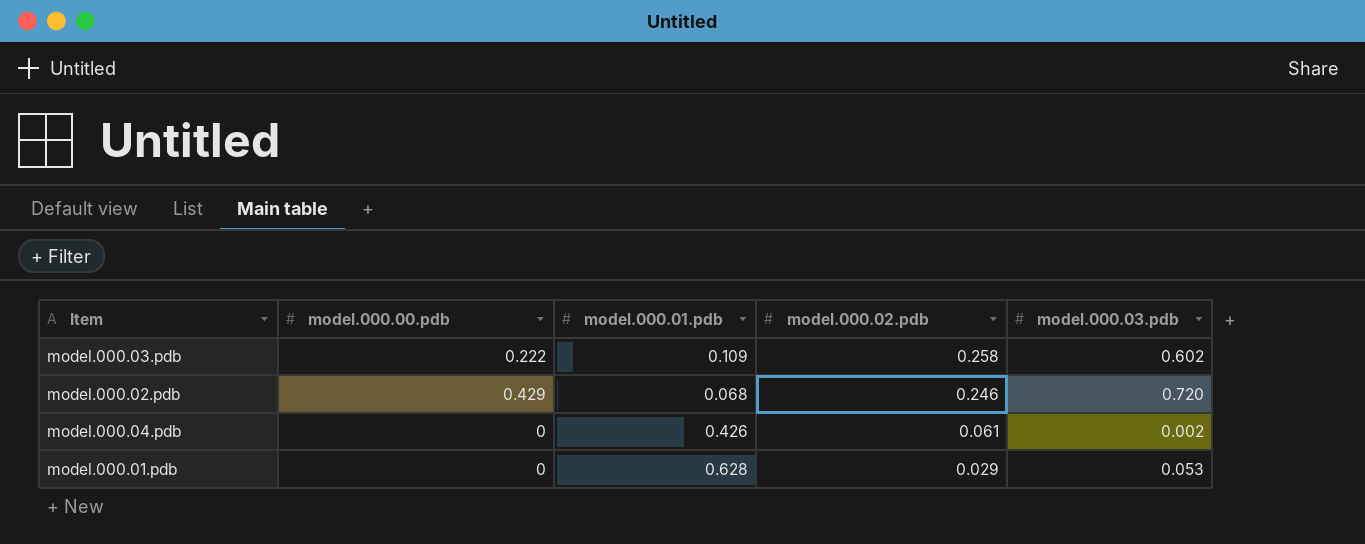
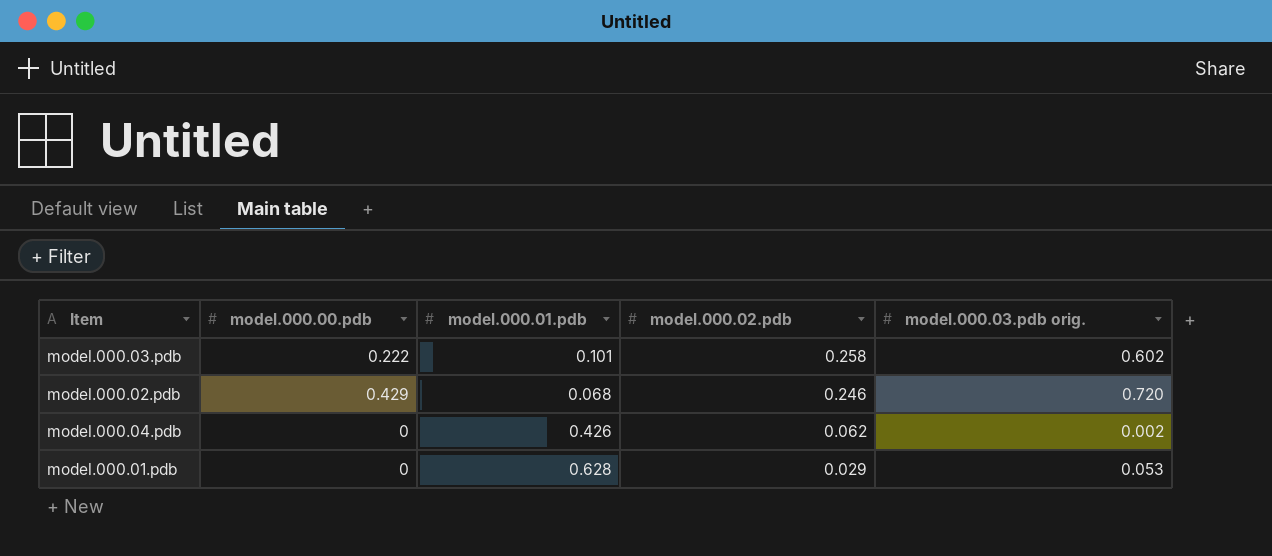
column name: model.000.03.pdb -> model.000.03.pdb orig.
model.000.03.pdb | model.000.01.pdb: 0.109 -> 0.101
model.000.04.pdb | model.000.02.pdb: 0.061 -> 0.062

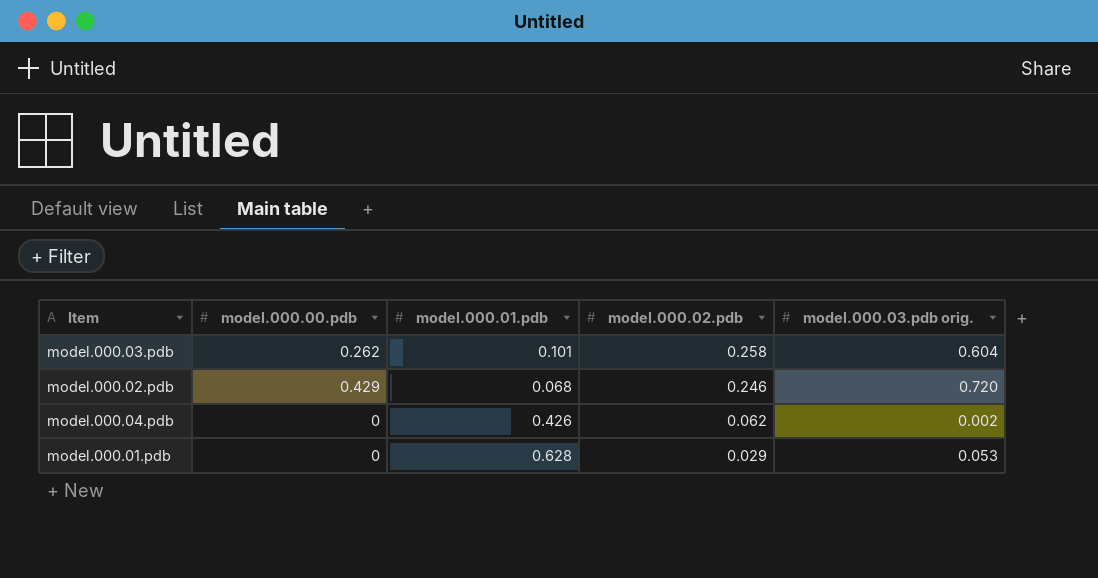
model.000.03.pdb | model.000.00.pdb: 0.222 -> 0.262
model.000.03.pdb | model.000.03.pdb orig.: 0.602 -> 0.604

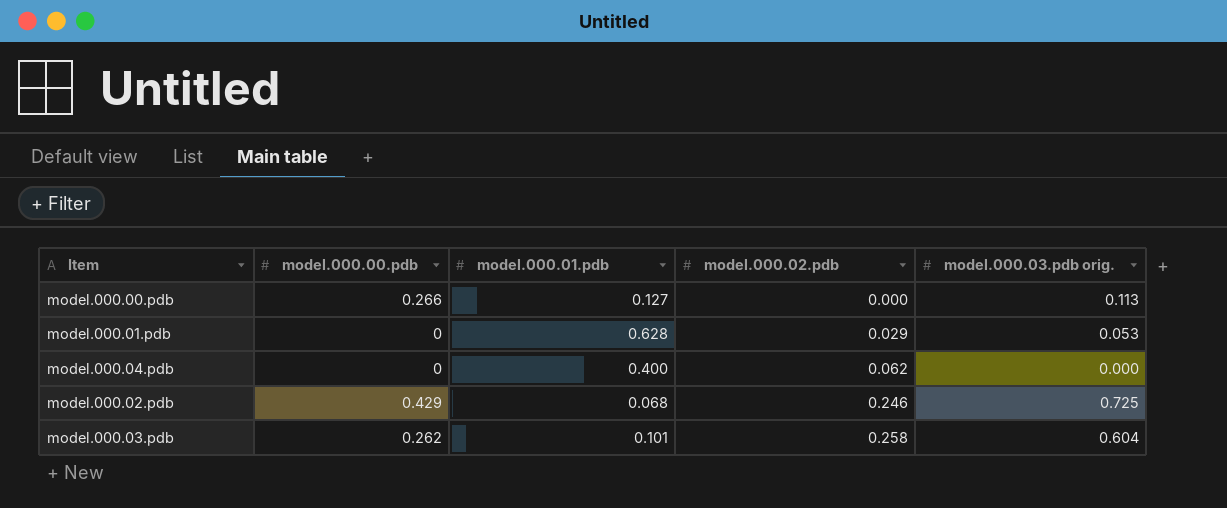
row order: model.000.02.pdb descending -> model.000.02.pdb ascending
row model.000.00.pdb: none -> 0.266 | 0.127 | 0.000 | 0.113
model.000.04.pdb | model.000.01.pdb: 0.426 -> 0.400
model.000.04.pdb | model.000.03.pdb orig.: 0.002 -> 0.000
model.000.02.pdb | model.000.03.pdb orig.: 0.720 -> 0.725

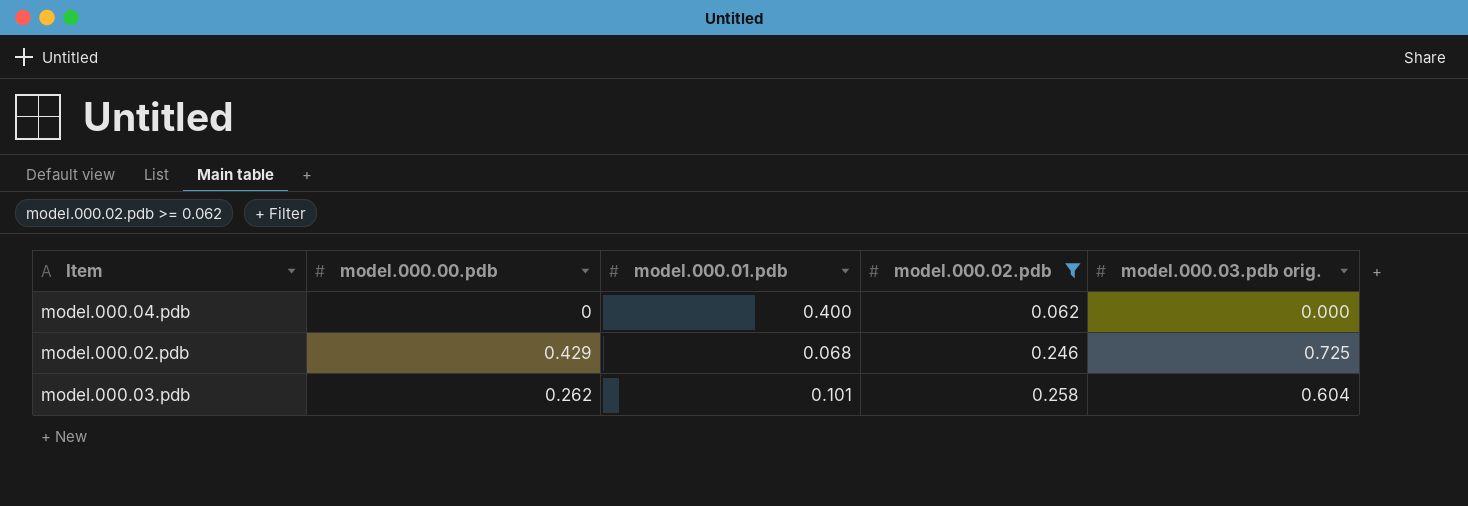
filter: none -> model.000.02.pdb >= 0.062

